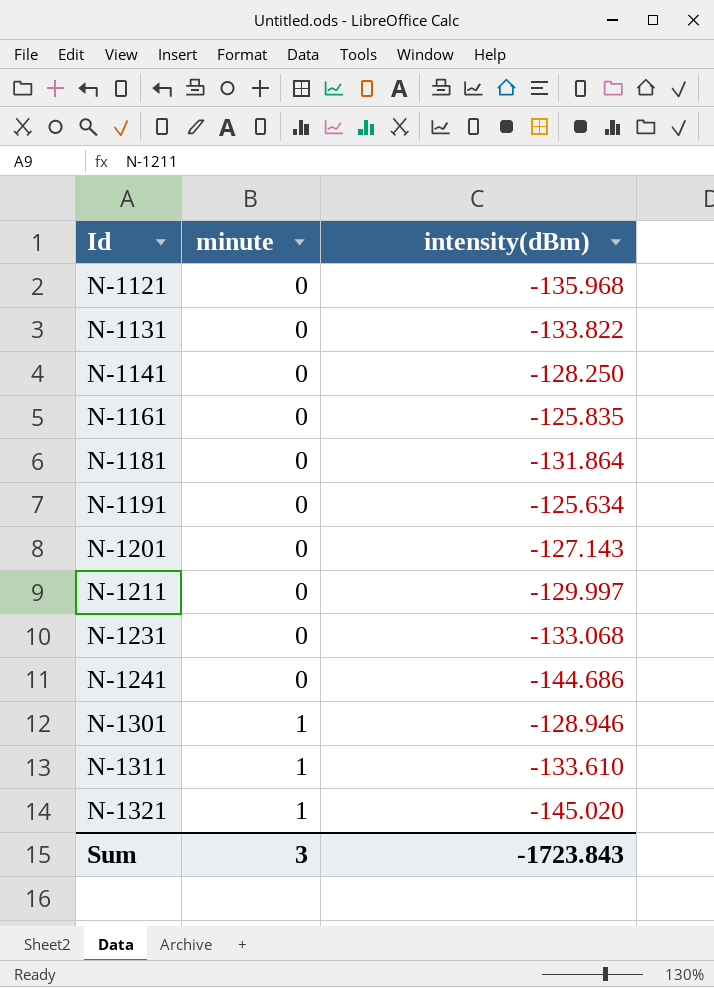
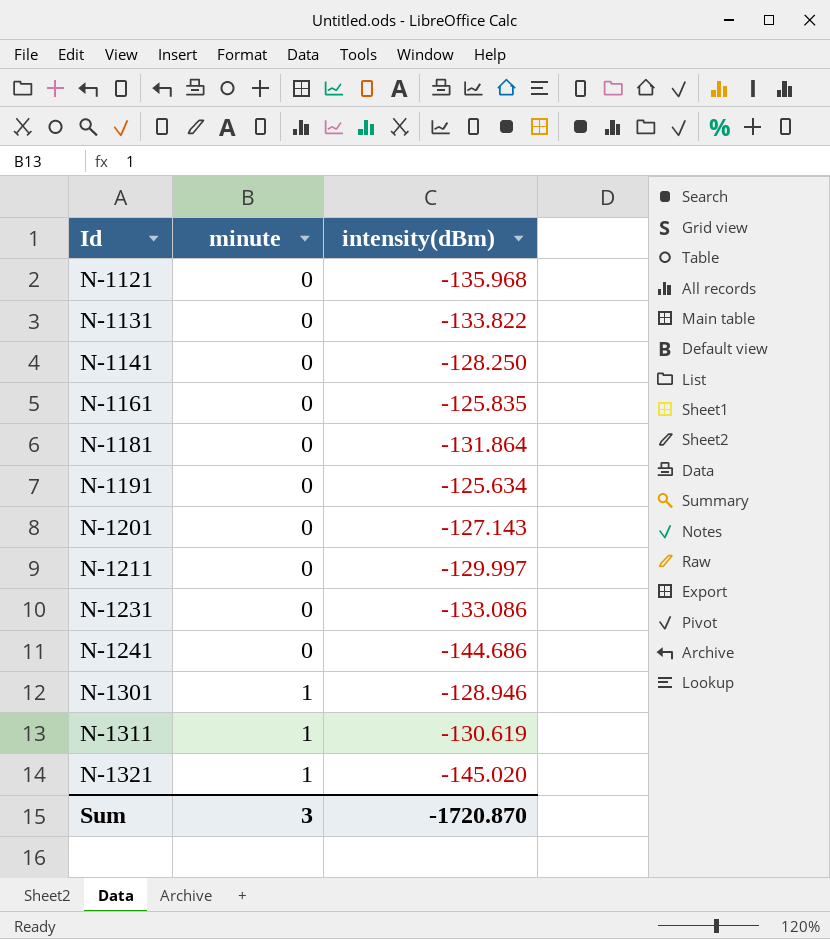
N-1231 | intensity(dBm): -133.068 -> -133.086
N-1311 | intensity(dBm): -133.610 -> -130.619
Sum | intensity(dBm): -1723.843 -> -1720.870

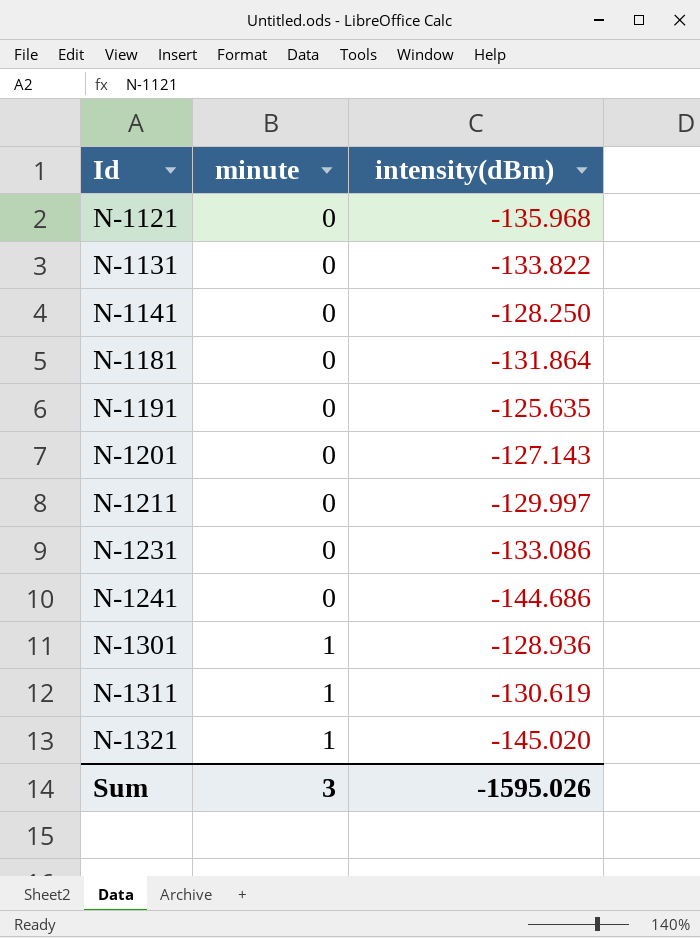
row N-1161: 0 | -125.835 -> none
N-1191 | intensity(dBm): -125.634 -> -125.635
N-1301 | intensity(dBm): -128.946 -> -128.936
Sum | intensity(dBm): -1720.870 -> -1595.026

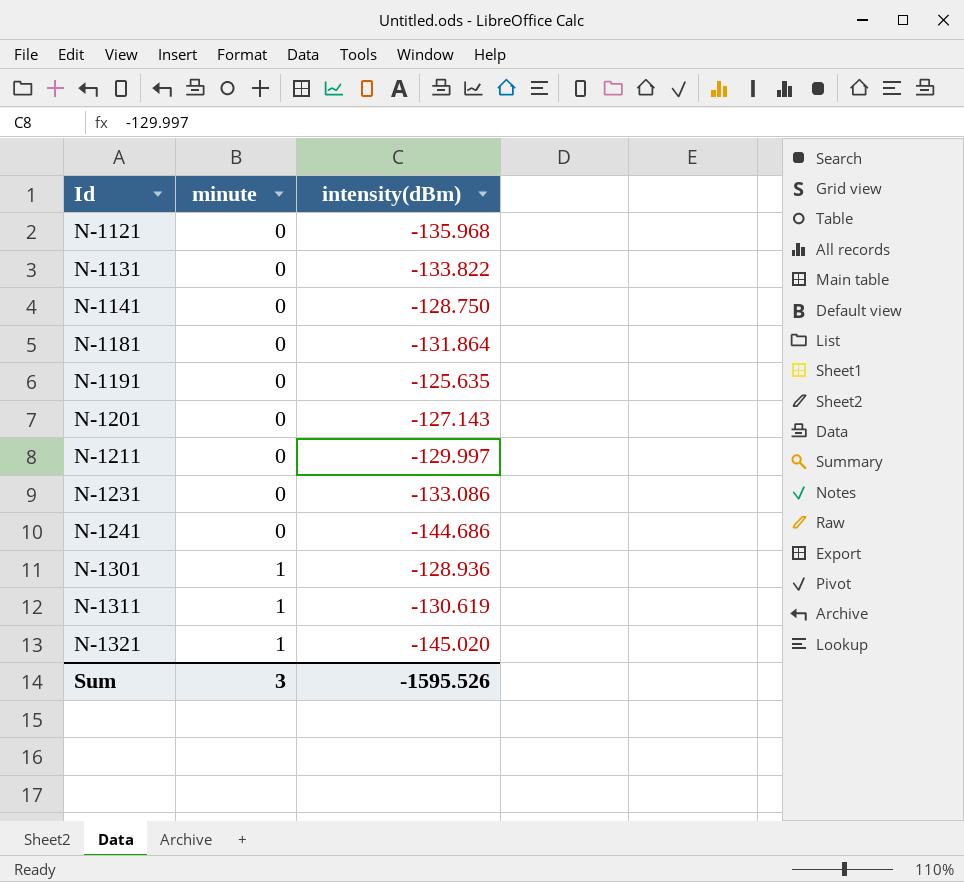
N-1141 | intensity(dBm): -128.250 -> -128.750
Sum | intensity(dBm): -1595.026 -> -1595.526

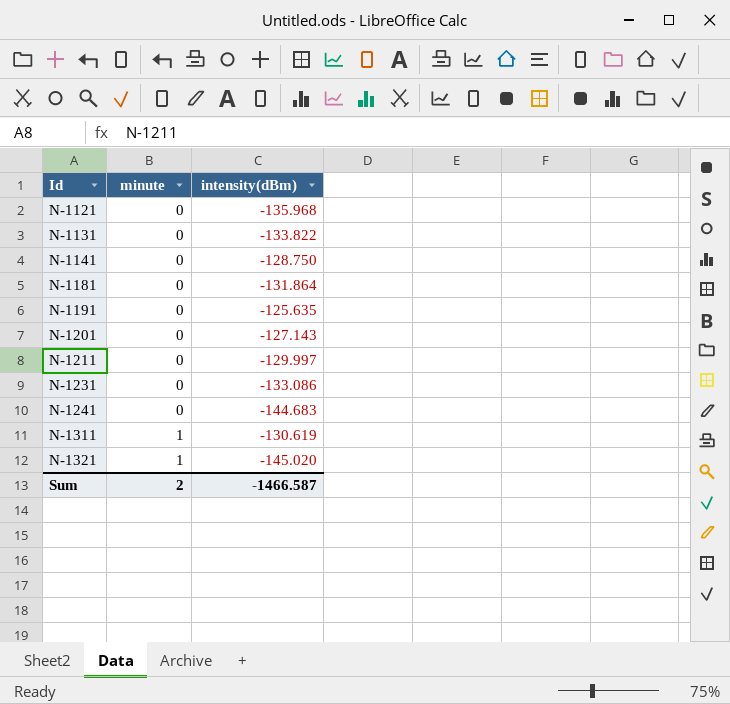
row N-1301: 1 | -128.936 -> none
N-1241 | intensity(dBm): -144.686 -> -144.683
Sum | minute: 3 -> 2
Sum | intensity(dBm): -1595.526 -> -1466.587

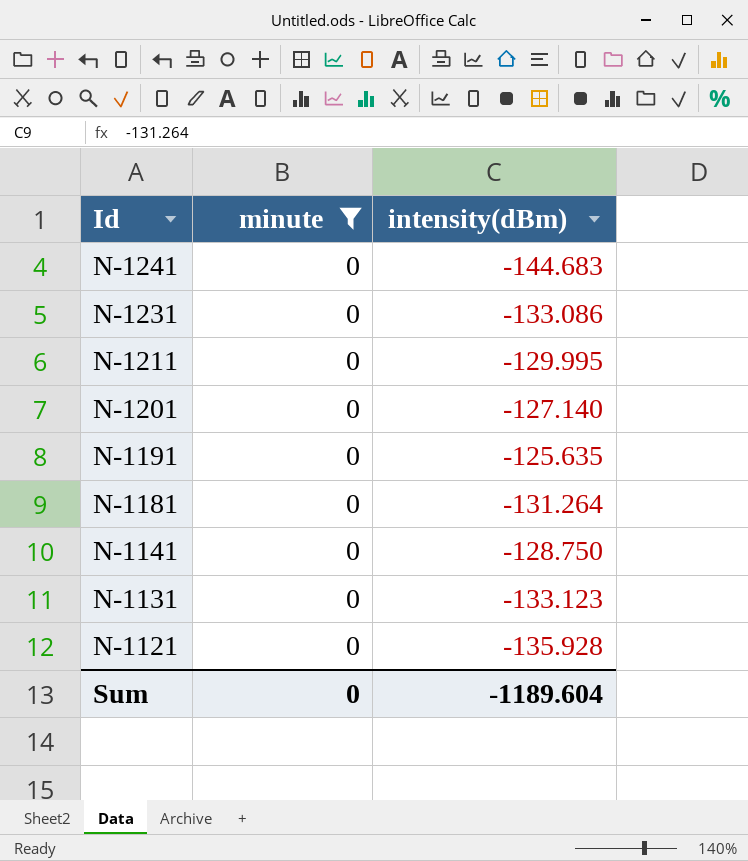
filter: none -> minute = 0
row order: Id ascending -> Id descending
N-1211 | intensity(dBm): -129.997 -> -129.995
N-1201 | intensity(dBm): -127.143 -> -127.140
N-1181 | intensity(dBm): -131.864 -> -131.264
N-1131 | intensity(dBm): -133.822 -> -133.123
N-1121 | intensity(dBm): -135.968 -> -135.928
Sum | minute: 2 -> 0
Sum | intensity(dBm): -1466.587 -> -1189.604

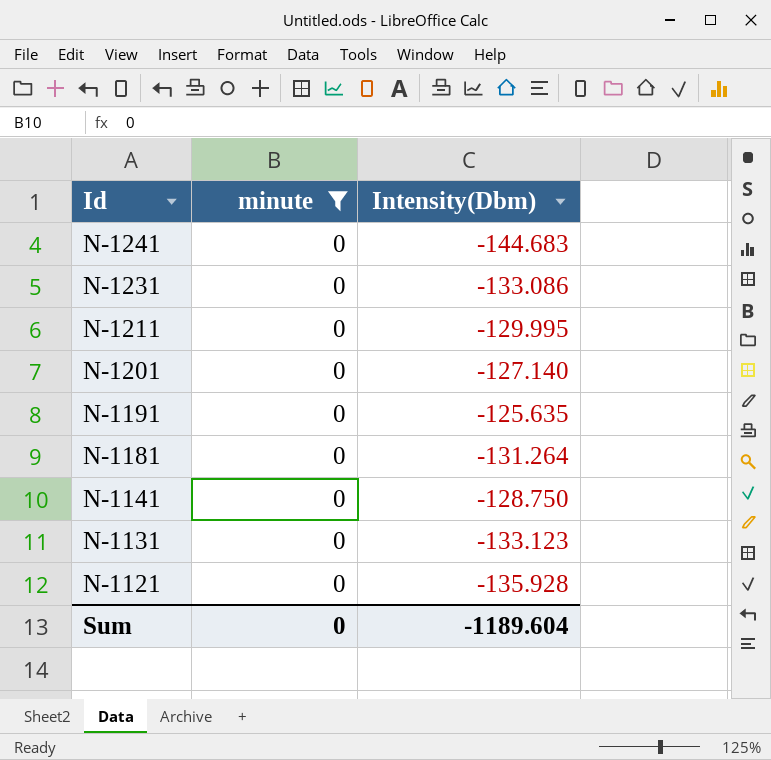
column name: intensity(dBm) -> Intensity(Dbm)

